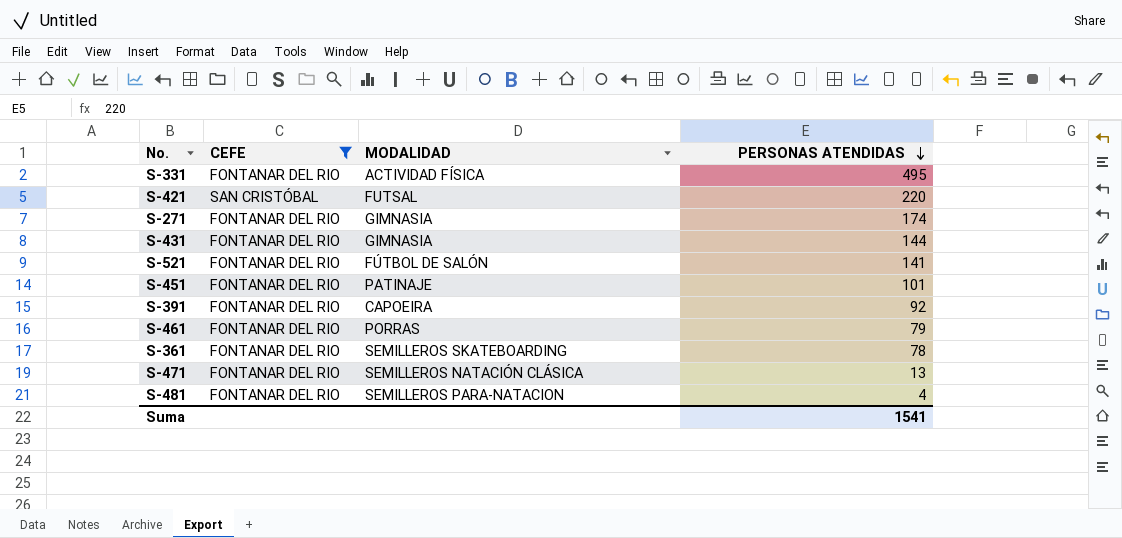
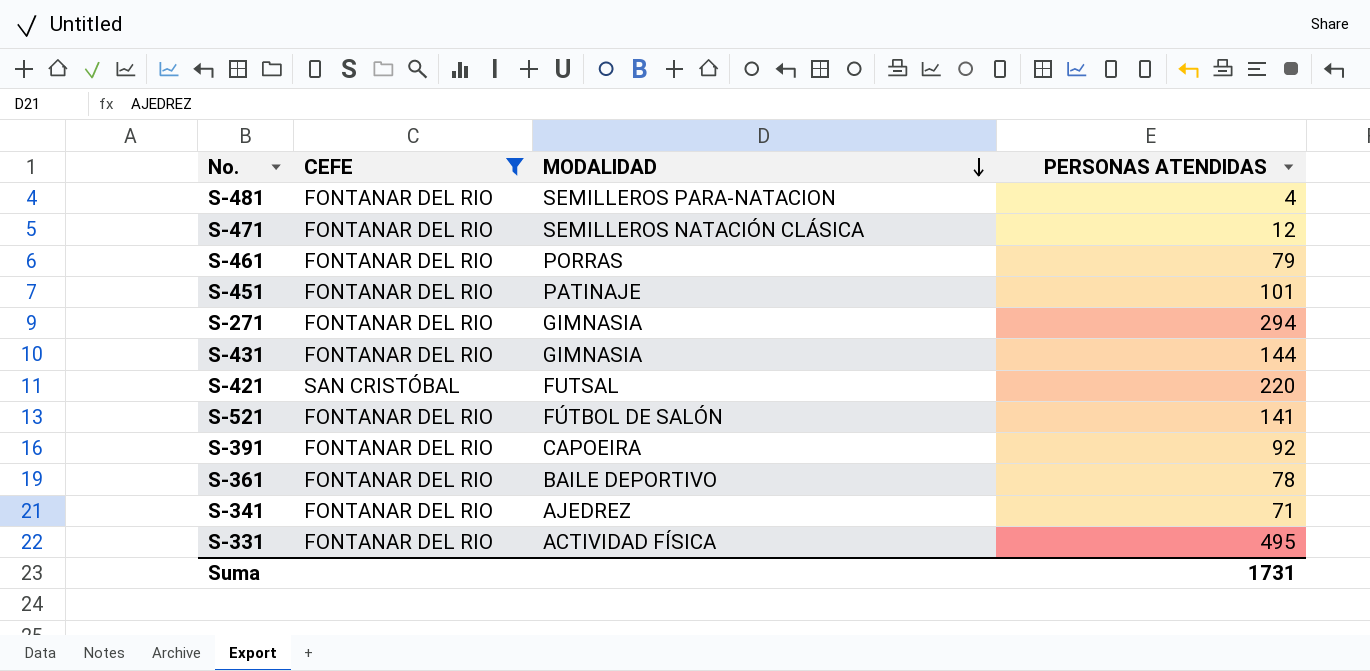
row order: PERSONAS ATENDIDAS descending -> MODALIDAD descending
S-471 | PERSONAS ATENDIDAS: 13 -> 12
S-271 | PERSONAS ATENDIDAS: 174 -> 294
S-361 | MODALIDAD: SEMILLEROS SKATEBOARDING -> BAILE DEPORTIVO
row S-341: none -> FONTANAR DEL RIO | AJEDREZ | 71
Suma | PERSONAS ATENDIDAS: 1541 -> 1731

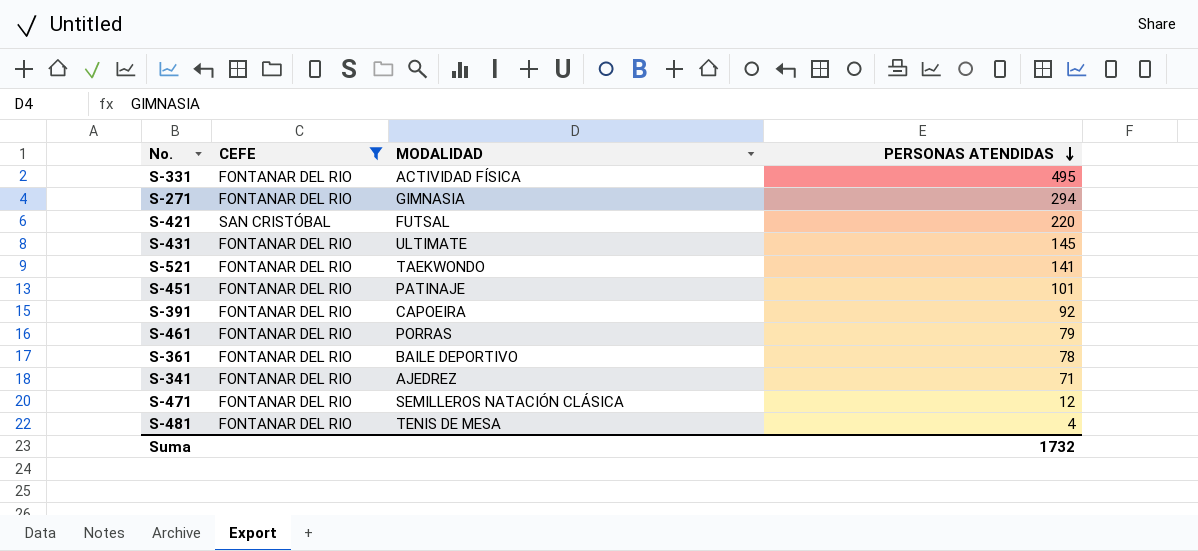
row order: MODALIDAD descending -> PERSONAS ATENDIDAS descending
S-431 | MODALIDAD: GIMNASIA -> ULTIMATE
S-431 | PERSONAS ATENDIDAS: 144 -> 145
S-521 | MODALIDAD: FÚTBOL DE SALÓN -> TAEKWONDO
S-481 | MODALIDAD: SEMILLEROS PARA-NATACION -> TENIS DE MESA
Suma | PERSONAS ATENDIDAS: 1731 -> 1732

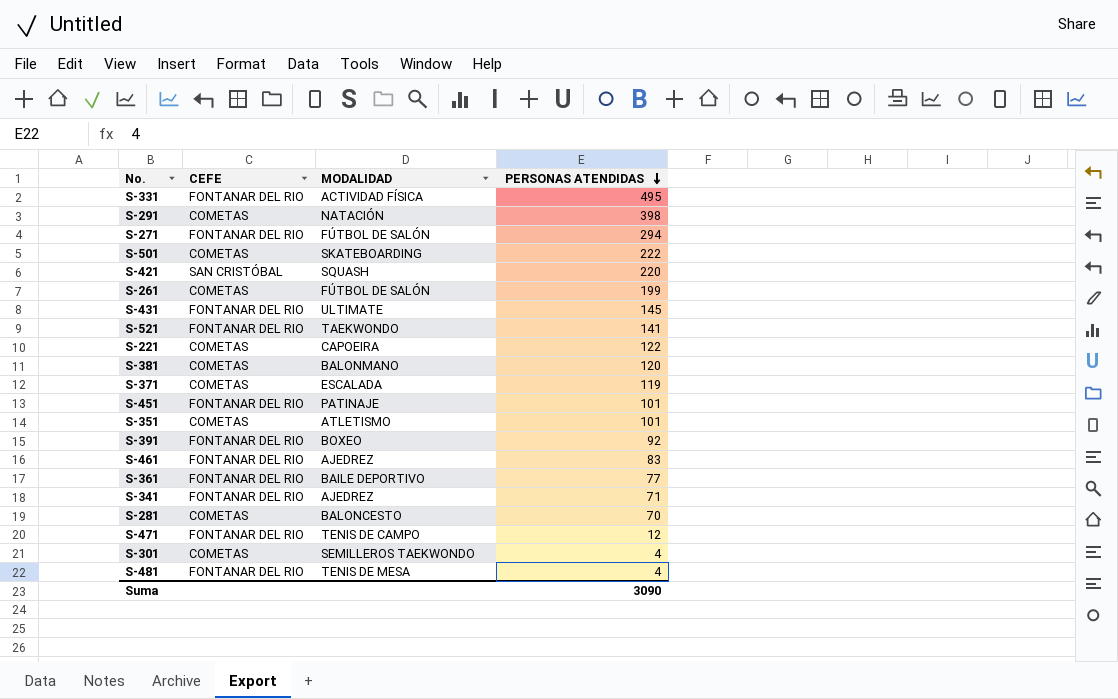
filter: CEFE != COMETAS -> none
S-271 | MODALIDAD: GIMNASIA -> FÚTBOL DE SALÓN
S-421 | MODALIDAD: FUTSAL -> SQUASH
S-391 | MODALIDAD: CAPOEIRA -> BOXEO
S-461 | MODALIDAD: PORRAS -> AJEDREZ
S-461 | PERSONAS ATENDIDAS: 79 -> 83
S-361 | PERSONAS ATENDIDAS: 78 -> 77
S-471 | MODALIDAD: SEMILLEROS NATACIÓN CLÁSICA -> TENIS DE CAMPO
Suma | PERSONAS ATENDIDAS: 1732 -> 3090

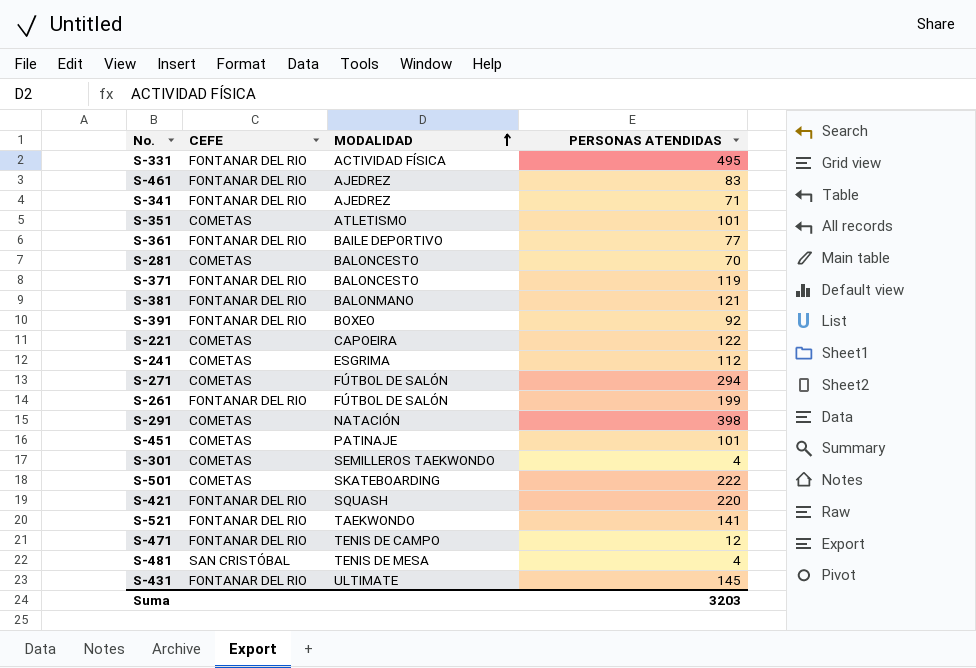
row order: PERSONAS ATENDIDAS descending -> MODALIDAD ascending
S-371 | CEFE: COMETAS -> FONTANAR DEL RIO
S-371 | MODALIDAD: ESCALADA -> BALONCESTO
S-381 | CEFE: COMETAS -> FONTANAR DEL RIO
S-381 | PERSONAS ATENDIDAS: 120 -> 121
row S-241: none -> COMETAS | ESGRIMA | 112
S-271 | CEFE: FONTANAR DEL RIO -> COMETAS
S-261 | CEFE: COMETAS -> FONTANAR DEL RIO
S-451 | CEFE: FONTANAR DEL RIO -> COMETAS
S-421 | CEFE: SAN CRISTÓBAL -> FONTANAR DEL RIO
S-481 | CEFE: FONTANAR DEL RIO -> SAN CRISTÓBAL
Suma | PERSONAS ATENDIDAS: 3090 -> 3203

